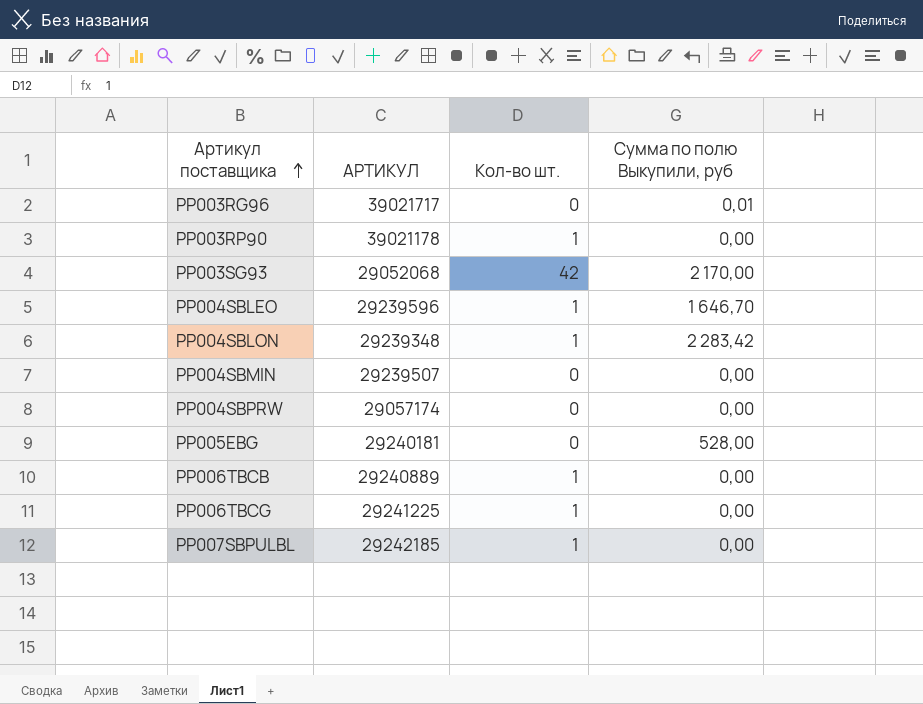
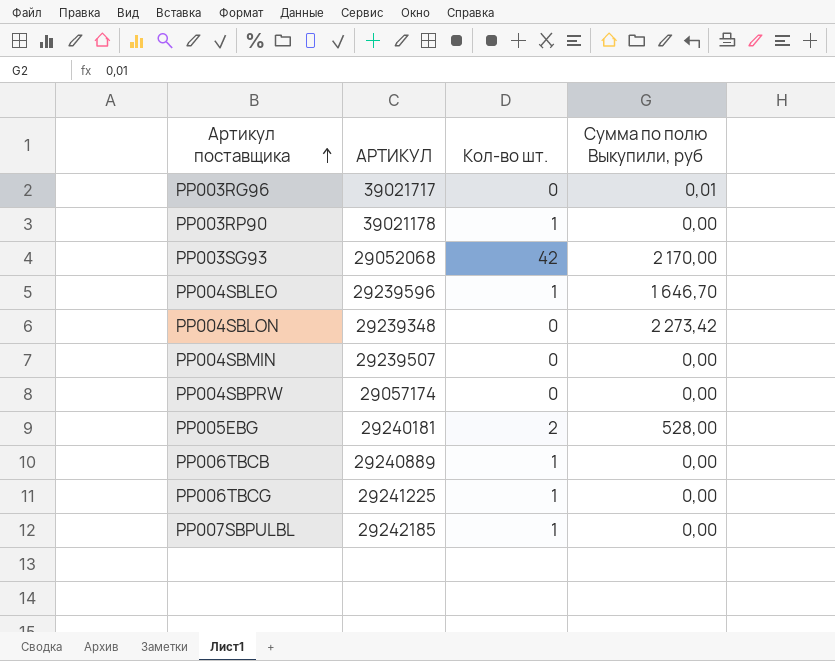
PP004SBLON | Кол-во шт.: 1 -> 0
PP004SBLON | Сумма по полю Выкупили, руб: 2 283,42 -> 2 273,42
PP005EBG | Кол-во шт.: 0 -> 2

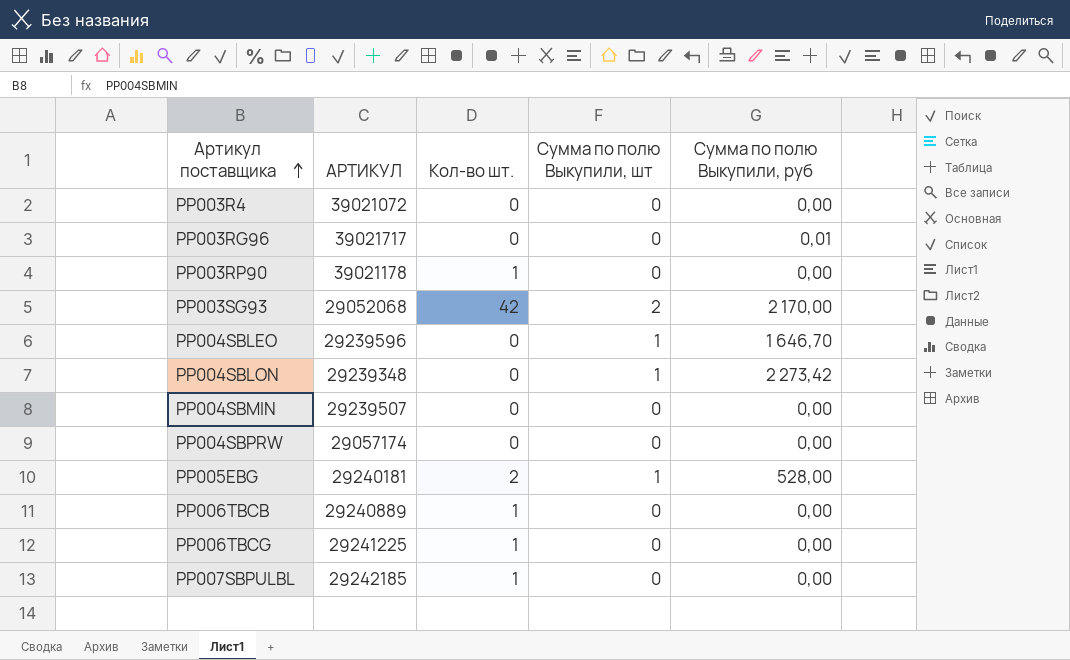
column Сумма по полю Выкупили, шт | position: none -> 4
row PP003R4: none -> 39021072 | 0 | 0 | 0,00
PP004SBLEO | Кол-во шт.: 1 -> 0

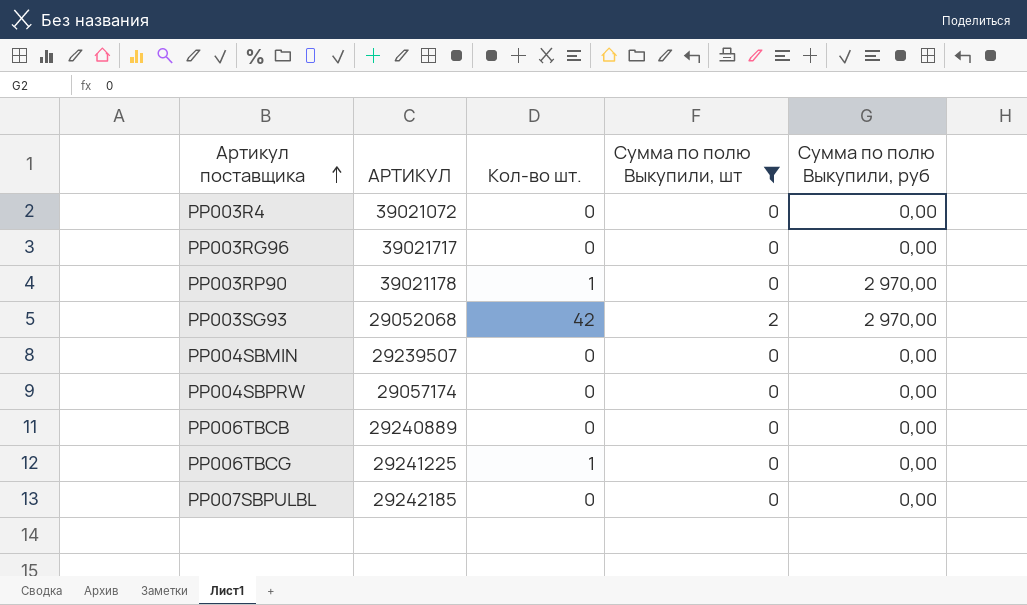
filter: none -> Сумма по полю Выкупили, шт != 1
PP003RG96 | Сумма по полю Выкупили, руб: 0,01 -> 0,00
PP003RP90 | Сумма по полю Выкупили, руб: 0,00 -> 2 970,00
PP003SG93 | Сумма по полю Выкупили, руб: 2 170,00 -> 2 970,00
PP006TBCB | Кол-во шт.: 1 -> 0
PP007SBPULBL | Кол-во шт.: 1 -> 0

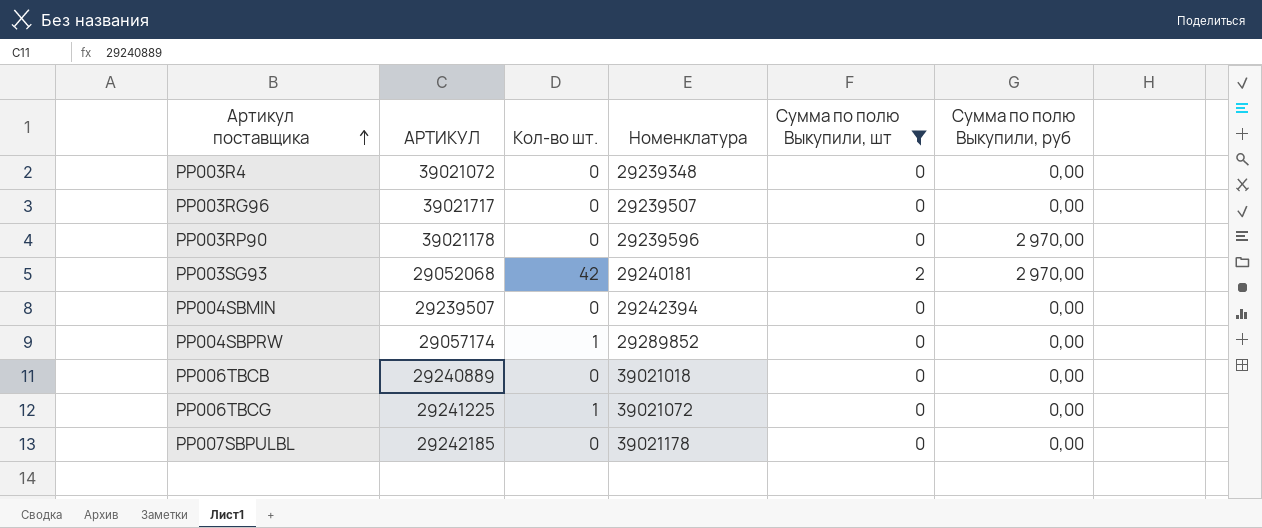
column Номенклатура | position: none -> 4
PP003RP90 | Кол-во шт.: 1 -> 0
PP004SBPRW | Кол-во шт.: 0 -> 1

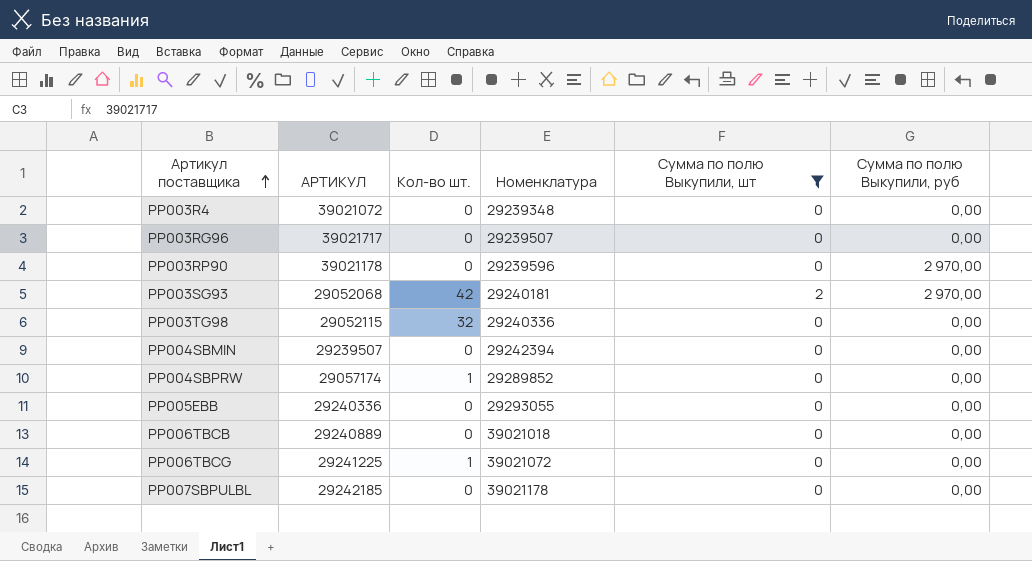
row PP003TG98: none -> 29052115 | 32 | 29240336 | 0 | 0,00
row PP005EBB: none -> 29240336 | 0 | 29293055 | 0 | 0,00

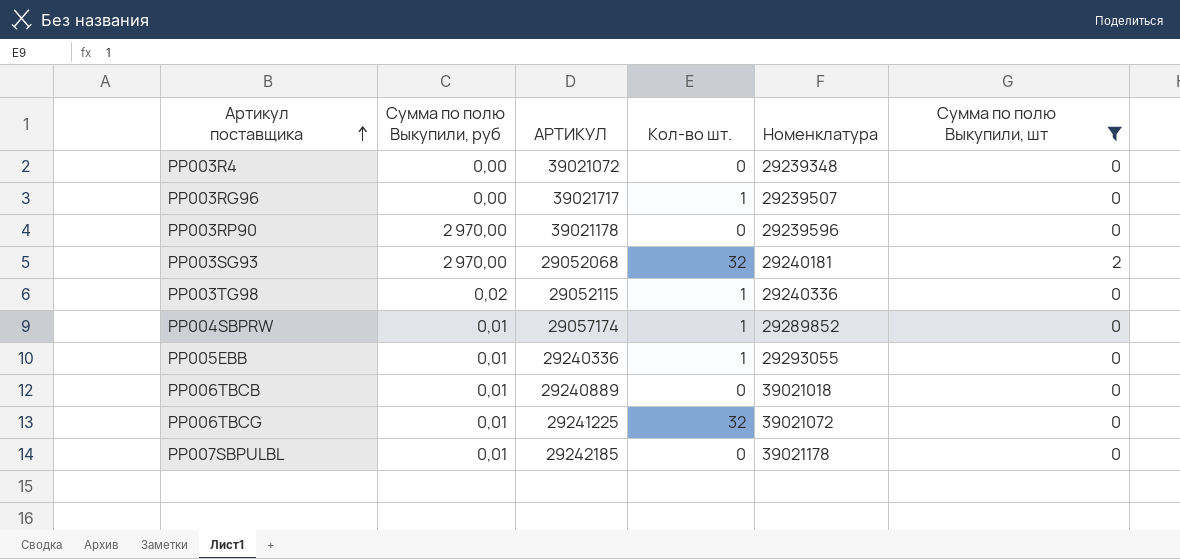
column Сумма по полю Выкупили, руб | position: 6 -> 2
row PP004SBMIN: 29239507 | 0 | 29242394 | 0 | 0,00 -> none
PP003RG96 | Кол-во шт.: 0 -> 1
PP003SG93 | Кол-во шт.: 42 -> 32
PP003TG98 | Сумма по полю Выкупили, руб: 0,00 -> 0,02
PP003TG98 | Кол-во шт.: 32 -> 1
PP004SBPRW | Сумма по полю Выкупили, руб: 0,00 -> 0,01
PP005EBB | Сумма по полю Выкупили, руб: 0,00 -> 0,01
PP005EBB | Кол-во шт.: 0 -> 1
PP006TBCB | Сумма по полю Выкупили, руб: 0,00 -> 0,01
PP006TBCG | Сумма по полю Выкупили, руб: 0,00 -> 0,01
PP006TBCG | Кол-во шт.: 1 -> 32
PP007SBPULBL | Сумма по полю Выкупили, руб: 0,00 -> 0,01

